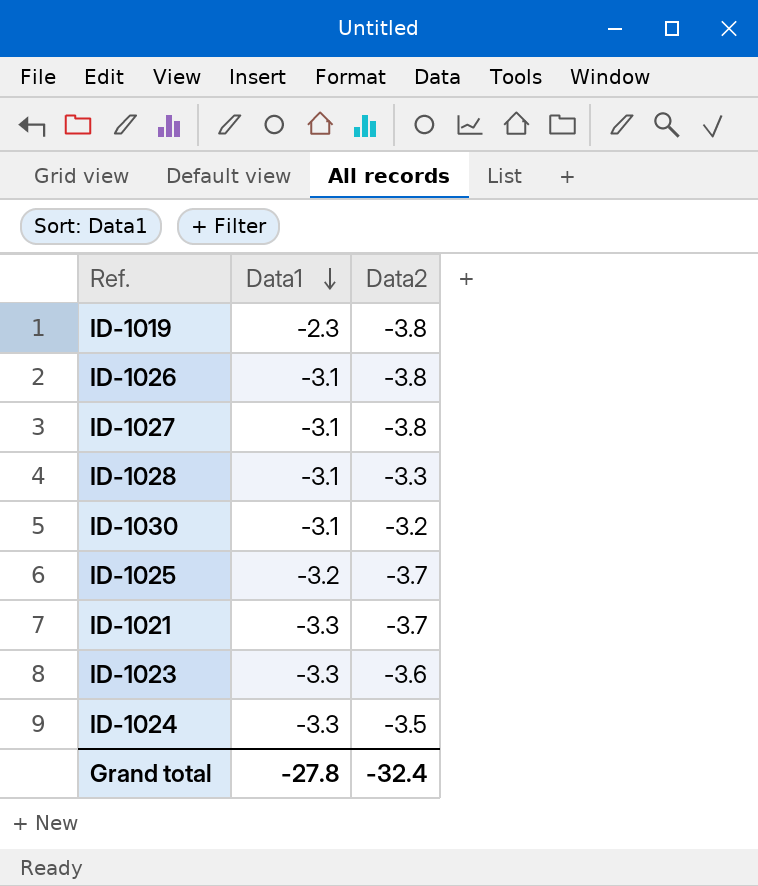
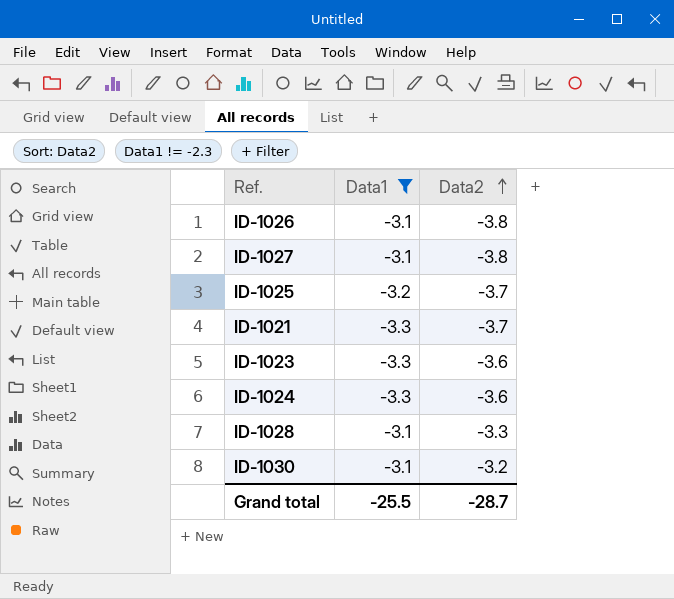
filter: none -> Data1 != -2.3
row order: Data1 descending -> Data2 ascending
ID-1024 | Data2: -3.5 -> -3.6
Grand total | Data1: -27.8 -> -25.5
Grand total | Data2: -32.4 -> -28.7

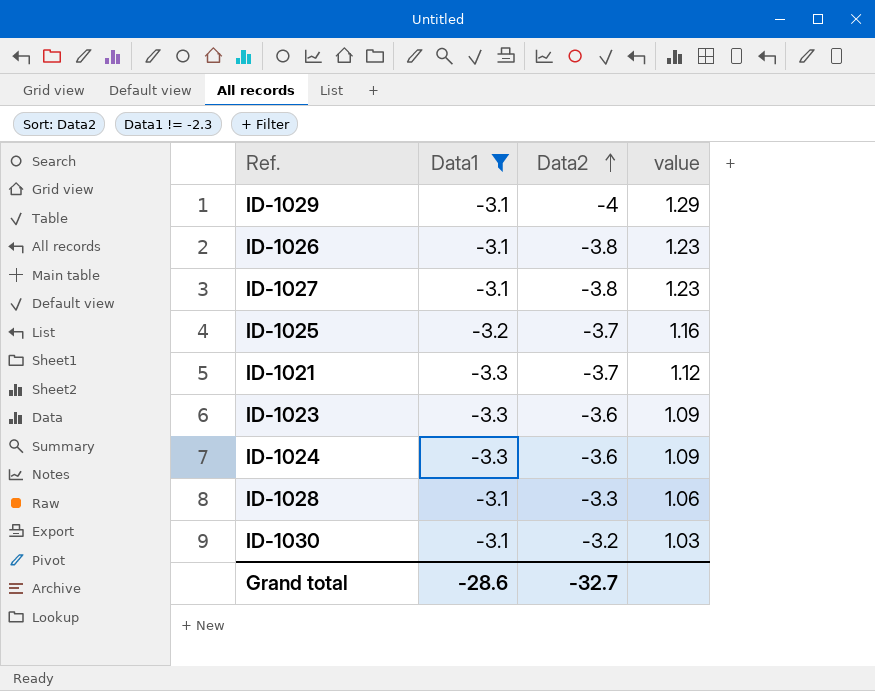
column value | formula: none -> [Data2] / [Data1]
row ID-1029: none -> -3.1 | -4 | 1.29
Grand total | Data1: -25.5 -> -28.6
Grand total | Data2: -28.7 -> -32.7

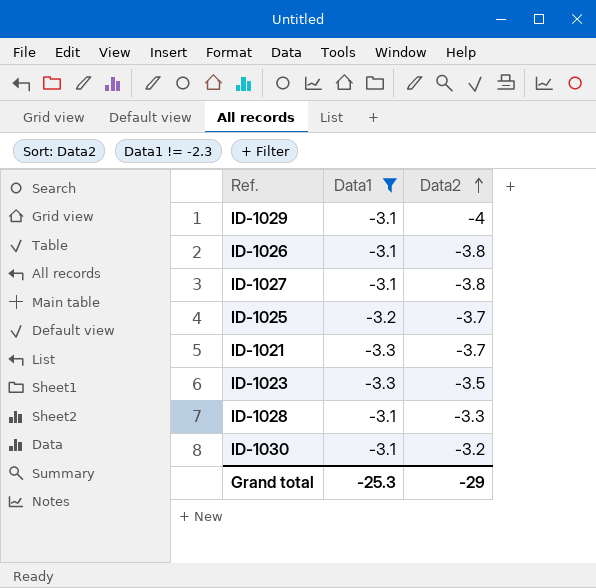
column value | formula: [Data2] / [Data1] -> none
row ID-1024: -3.3 | -3.6 | 1.09 -> none
ID-1023 | Data2: -3.6 -> -3.5
Grand total | Data1: -28.6 -> -25.3
Grand total | Data2: -32.7 -> -29

